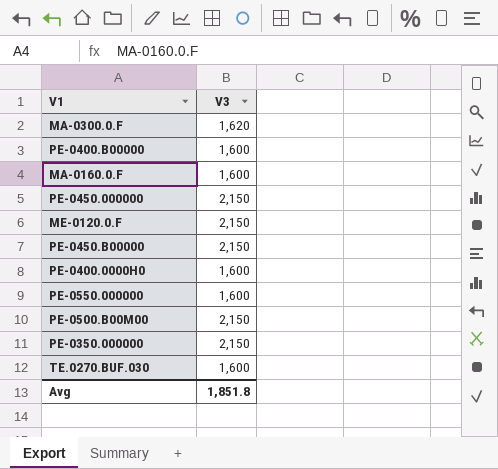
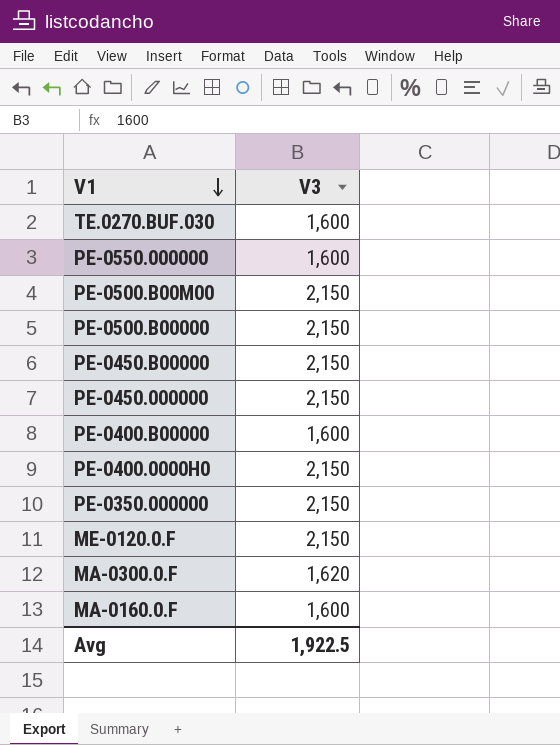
row order: none -> V1 descending
row PE-0500.B00000: none -> 2,150
PE-0400.0000H0 | V3: 1,600 -> 2,150
Avg | V3: 1,851.8 -> 1,922.5

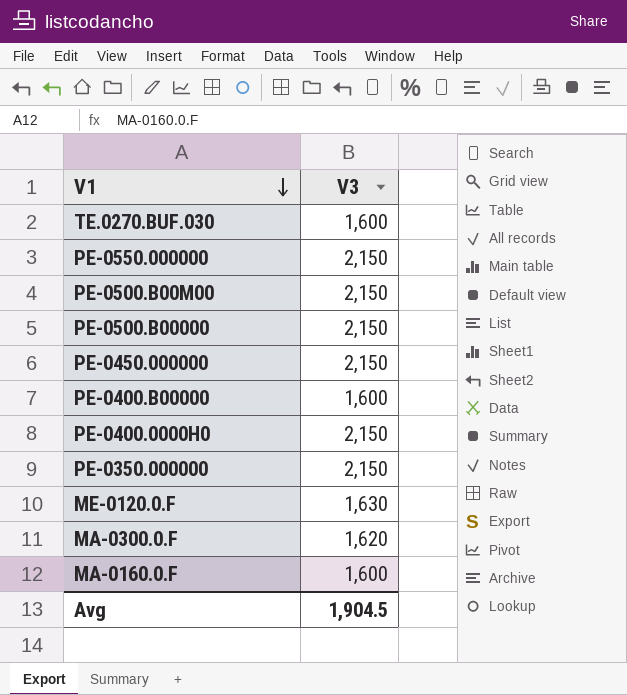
row PE-0450.B00000: 2,150 -> none
PE-0550.000000 | V3: 1,600 -> 2,150
ME-0120.0.F | V3: 2,150 -> 1,630
Avg | V3: 1,922.5 -> 1,904.5

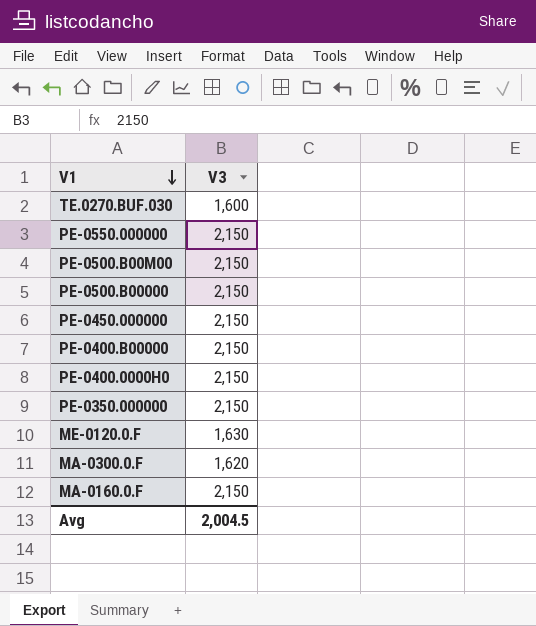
PE-0400.B00000 | V3: 1,600 -> 2,150
MA-0160.0.F | V3: 1,600 -> 2,150
Avg | V3: 1,904.5 -> 2,004.5

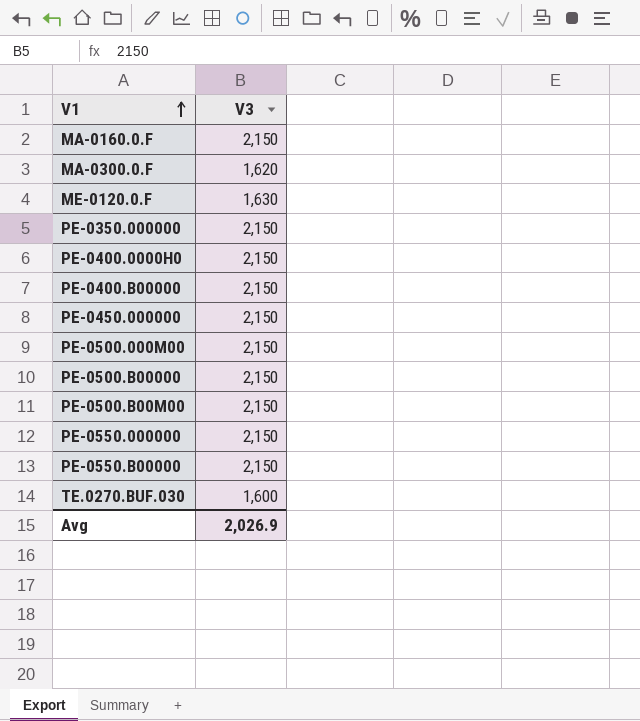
row order: V1 descending -> V1 ascending
row PE-0500.000M00: none -> 2,150
row PE-0550.B00000: none -> 2,150
Avg | V3: 2,004.5 -> 2,026.9

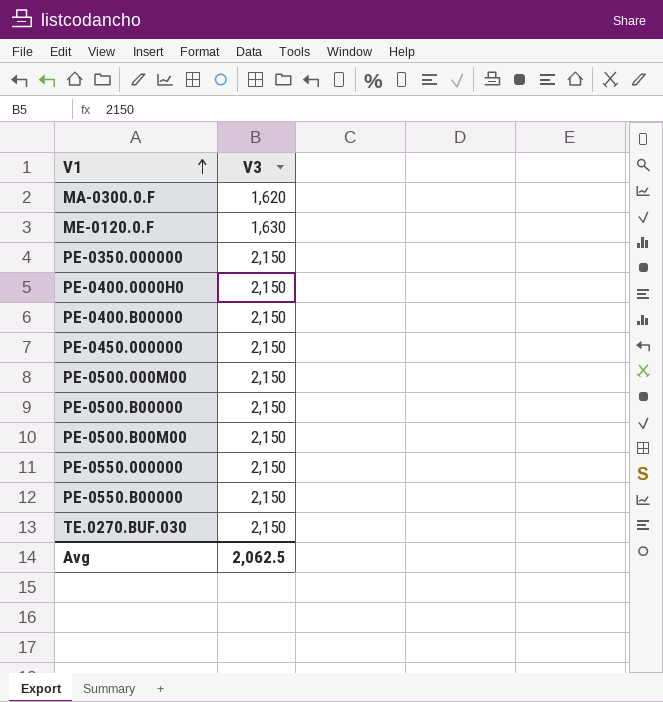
row MA-0160.0.F: 2,150 -> none
TE.0270.BUF.030 | V3: 1,600 -> 2,150
Avg | V3: 2,026.9 -> 2,062.5

